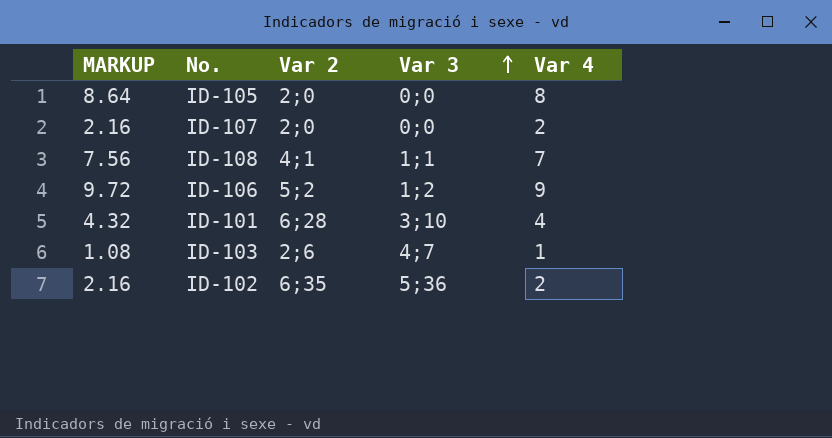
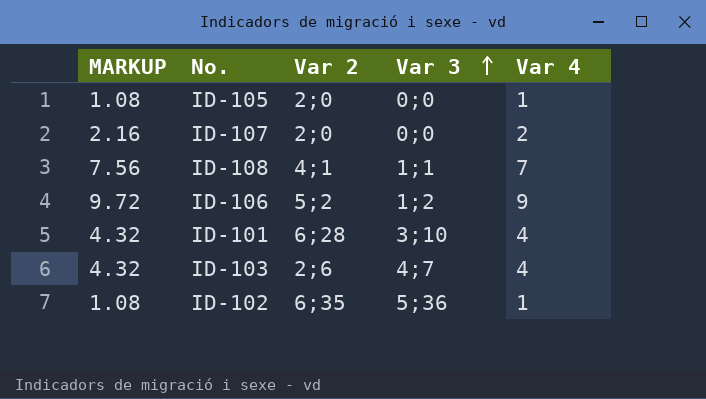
ID-105 | MARKUP: 8.64 -> 1.08
ID-105 | Var 4: 8 -> 1
ID-103 | MARKUP: 1.08 -> 4.32
ID-103 | Var 4: 1 -> 4
ID-102 | MARKUP: 2.16 -> 1.08
ID-102 | Var 4: 2 -> 1

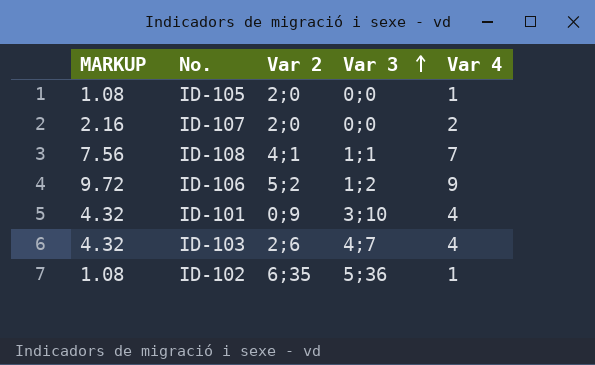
ID-101 | Var 2: 6;28 -> 0;9

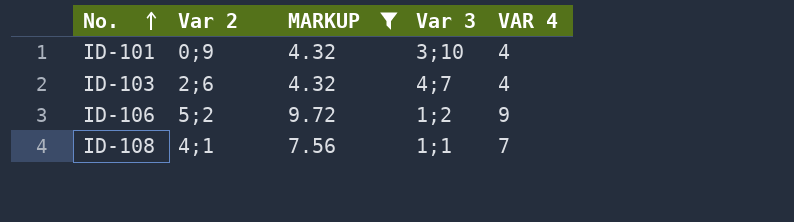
filter: none -> MARKUP >= 4.32
row order: Var 3 ascending -> No. ascending
column MARKUP | position: 1 -> 3
column name: Var 4 -> VAR 4

